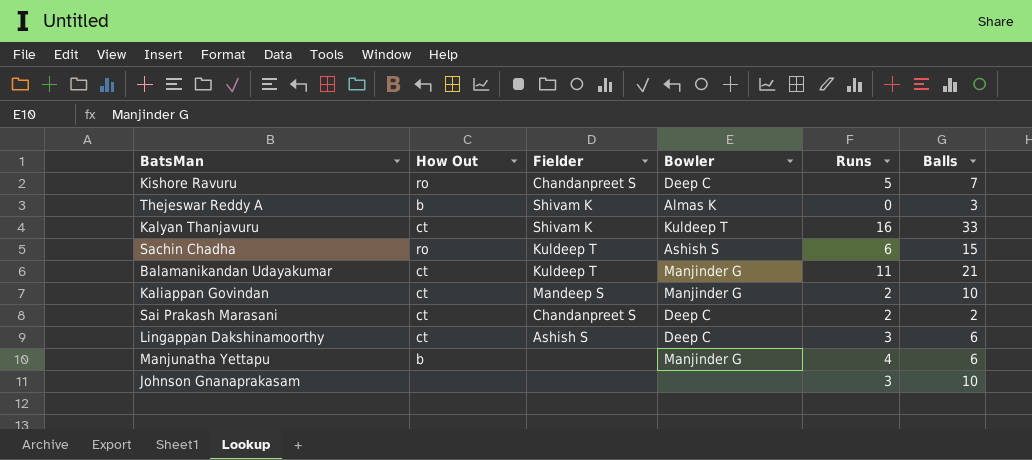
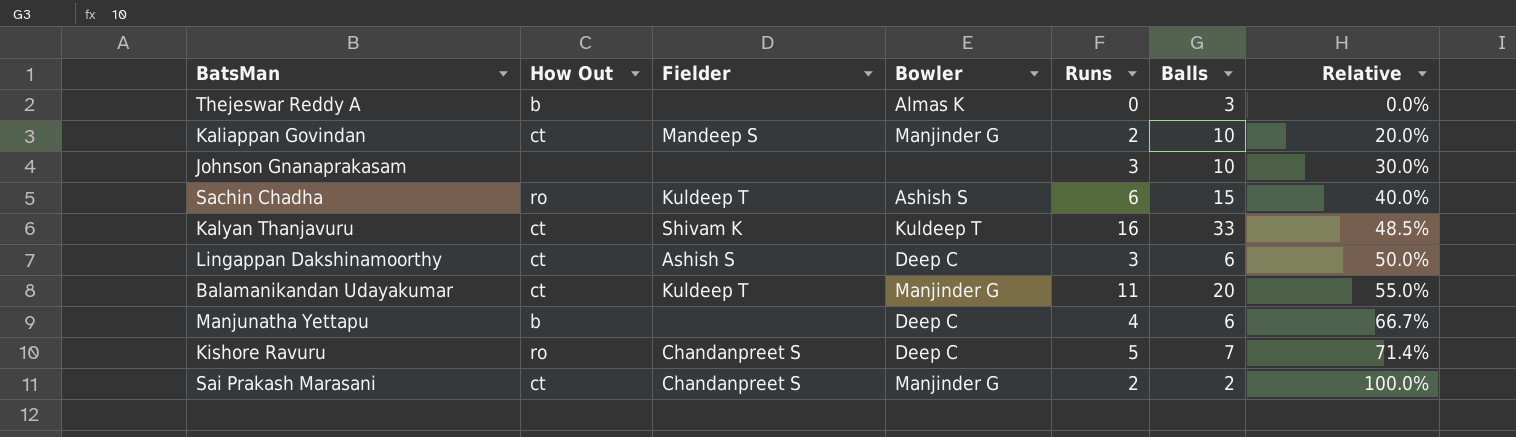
row order: none -> Relative ascending
column Relative | formula: none -> [Runs] / [Balls]
Thejeswar Reddy A | Fielder: Shivam K -> none
Balamanikandan Udayakumar | Balls: 21 -> 20
Manjunatha Yettapu | Bowler: Manjinder G -> Deep C
Sai Prakash Marasani | Bowler: Deep C -> Manjinder G

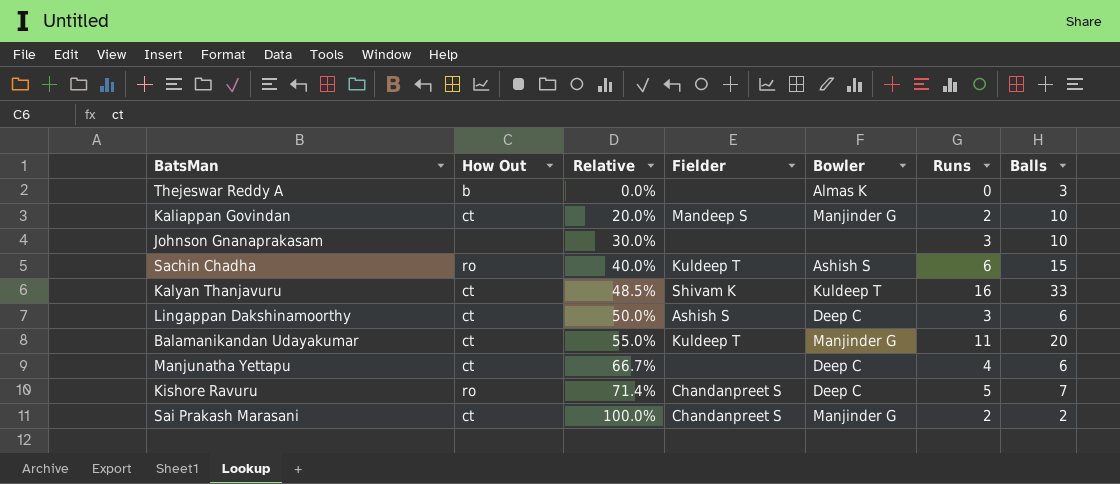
column Relative | position: 7 -> 3
Manjunatha Yettapu | How Out: b -> ct

